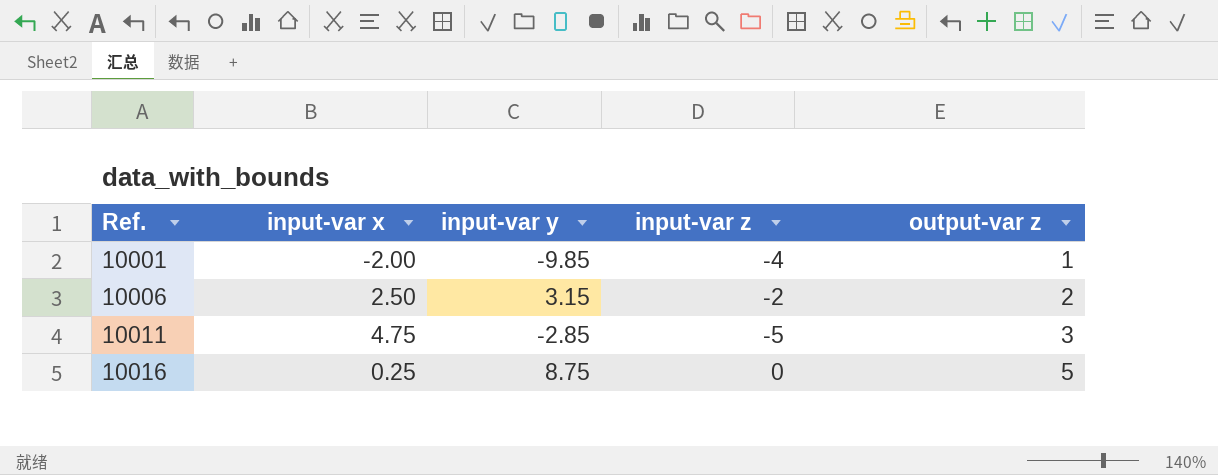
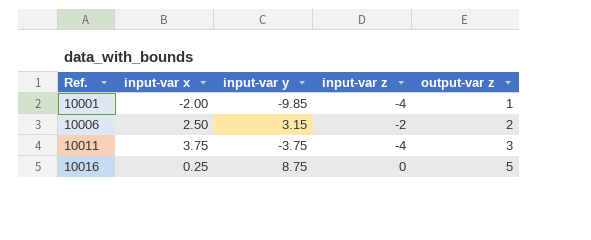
10011 | input-var x: 4.75 -> 3.75
10011 | input-var y: -2.85 -> -3.75
10011 | input-var z: -5 -> -4

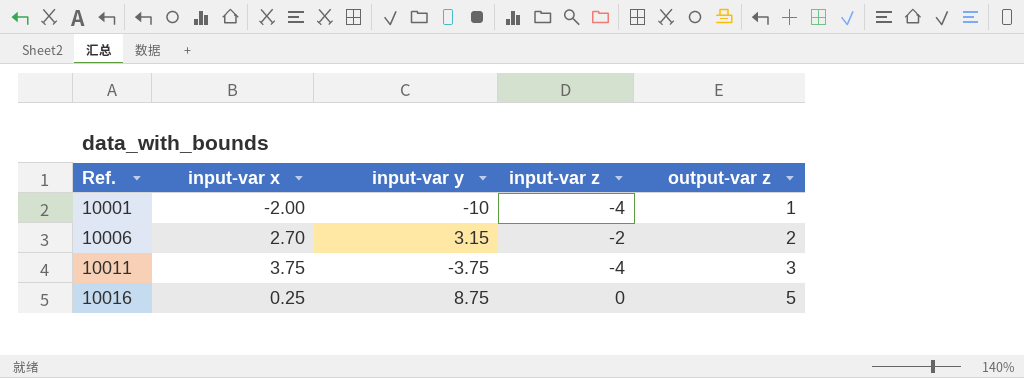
10001 | input-var y: -9.85 -> -10
10006 | input-var x: 2.50 -> 2.70

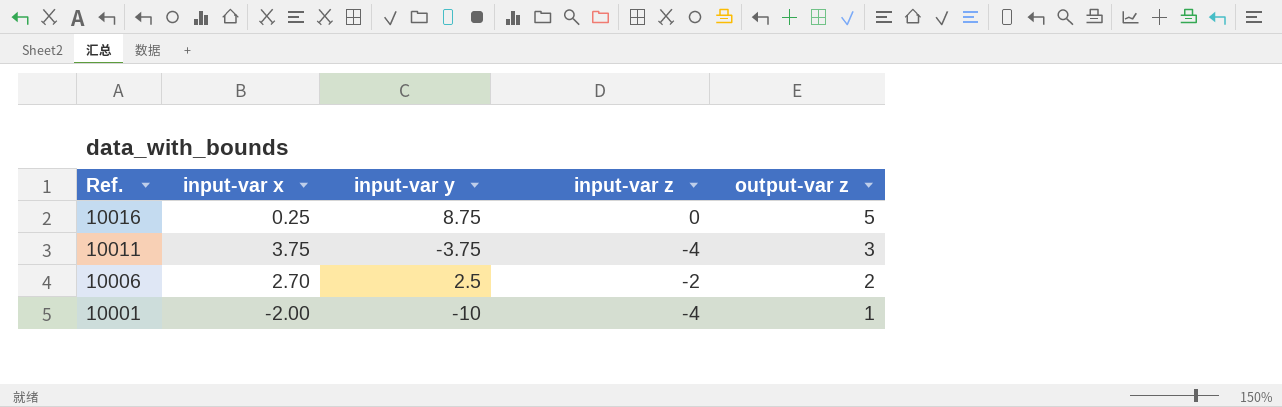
row order: Ref. ascending -> Ref. descending
10006 | input-var y: 3.15 -> 2.5

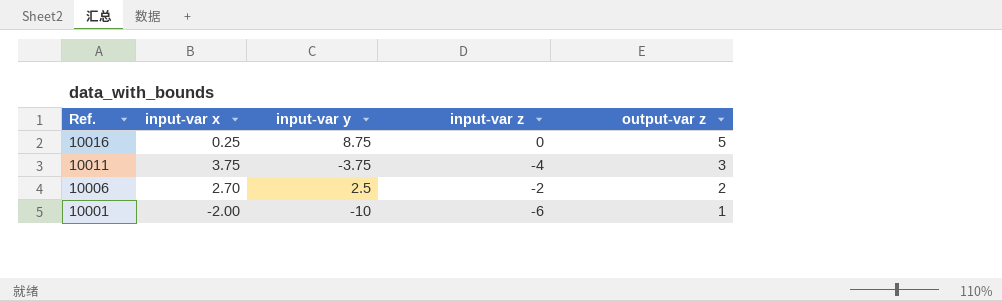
10001 | input-var z: -4 -> -6

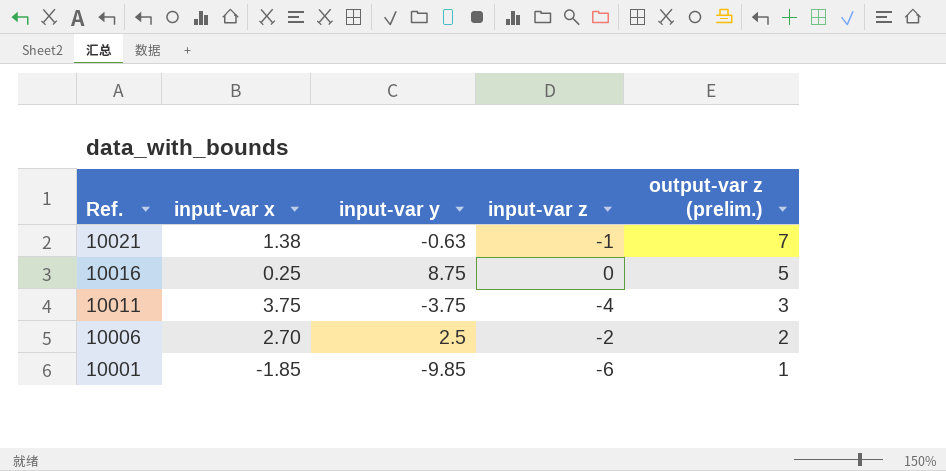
column name: output-var z -> output-var z (prelim.)
row 10021: none -> 1.38 | -0.63 | -1 | 7
10001 | input-var x: -2.00 -> -1.85
10001 | input-var y: -10 -> -9.85

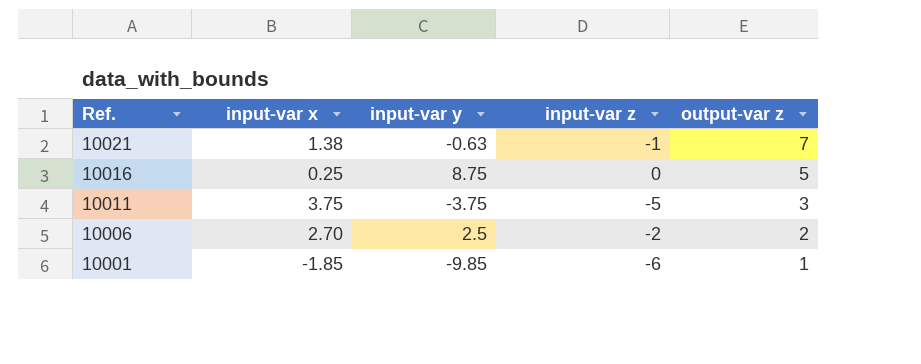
column name: output-var z (prelim.) -> output-var z
10011 | input-var z: -4 -> -5

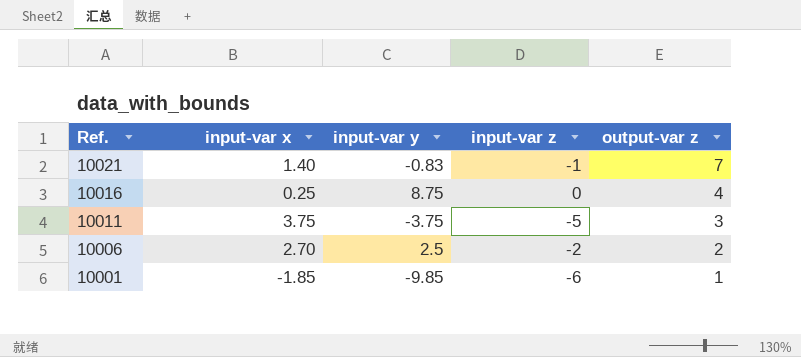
10021 | input-var x: 1.38 -> 1.40
10021 | input-var y: -0.63 -> -0.83
10016 | output-var z: 5 -> 4

